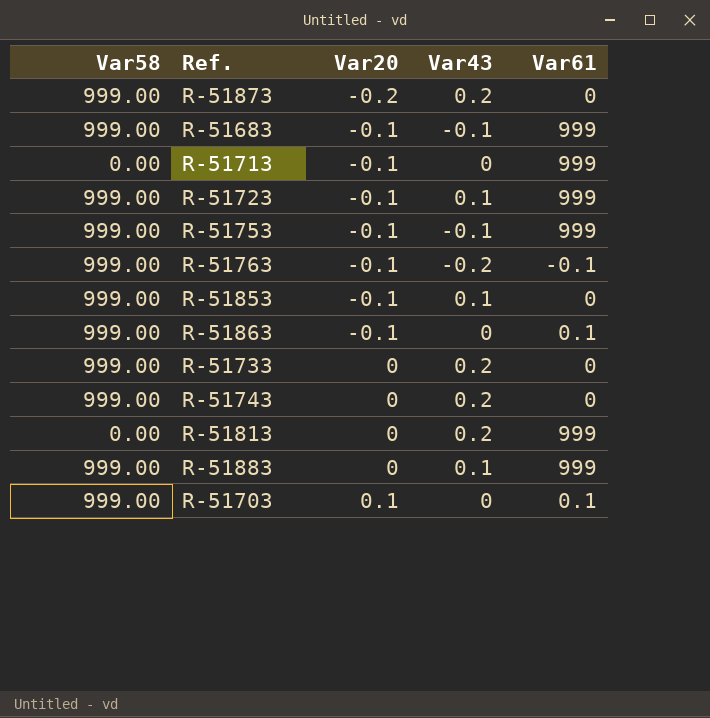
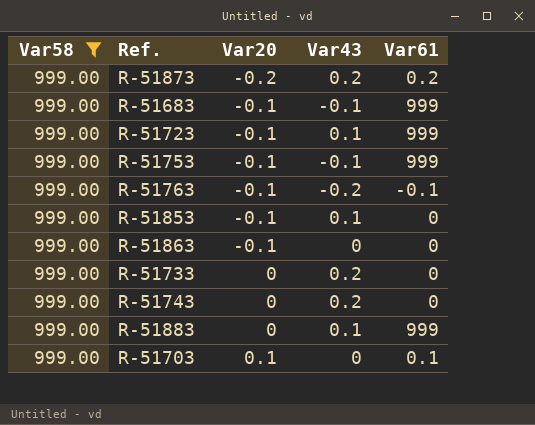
filter: none -> Var58 = 999.00
R-51873 | Var61: 0 -> 0.2
R-51863 | Var61: 0.1 -> 0

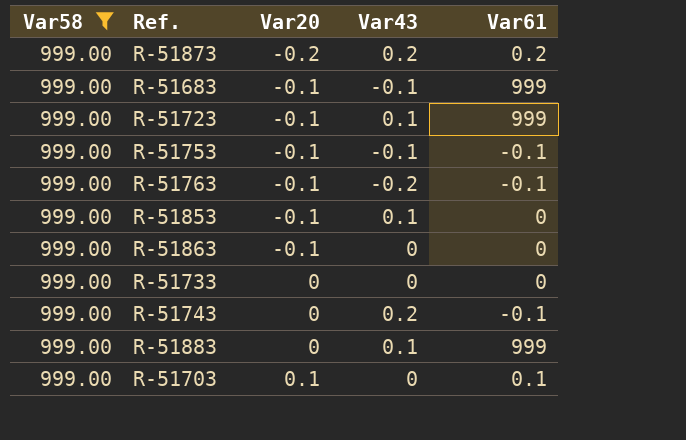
R-51753 | Var61: 999 -> -0.1
R-51733 | Var43: 0.2 -> 0
R-51743 | Var61: 0 -> -0.1

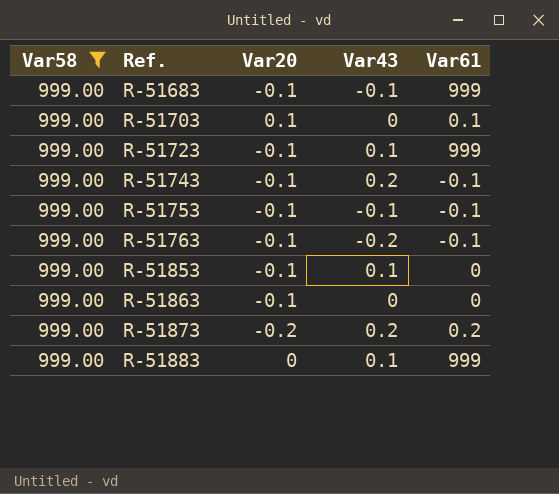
row order: Var20 ascending -> Ref. ascending
row R-51733: 999.00 | 0 | 0 | 0 -> none
R-51743 | Var20: 0 -> -0.1

